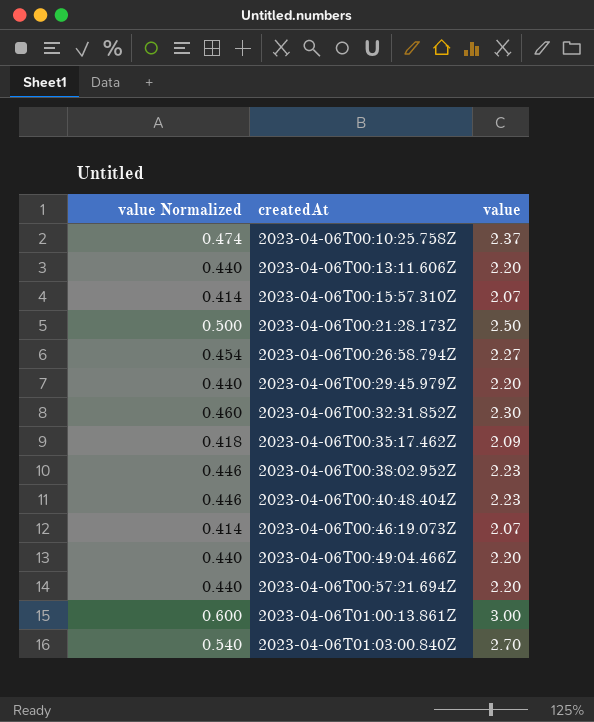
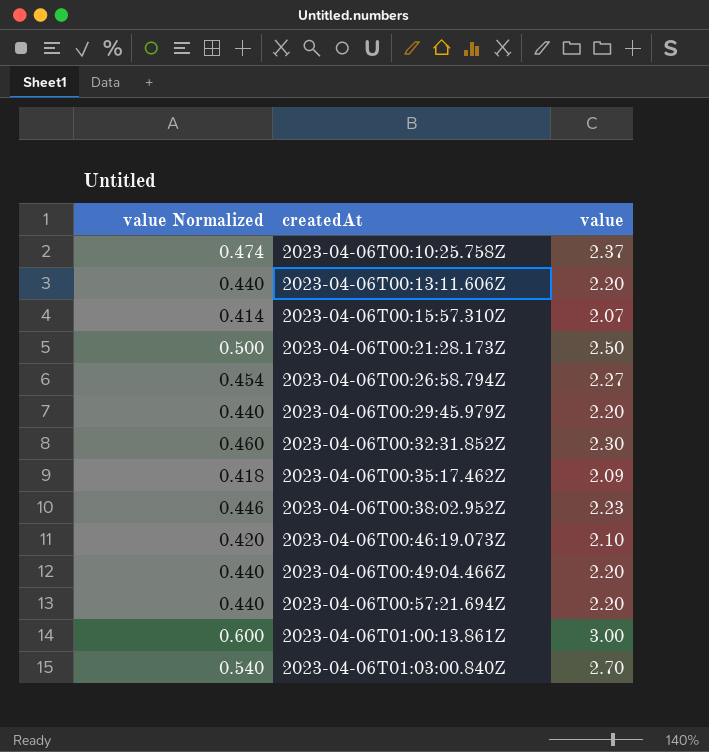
row 2023-04-06T00:40:48.404Z: 0.446 | 2.23 -> none
2023-04-06T00:46:19.073Z | value Normalized: 0.414 -> 0.420
2023-04-06T00:46:19.073Z | value: 2.07 -> 2.10

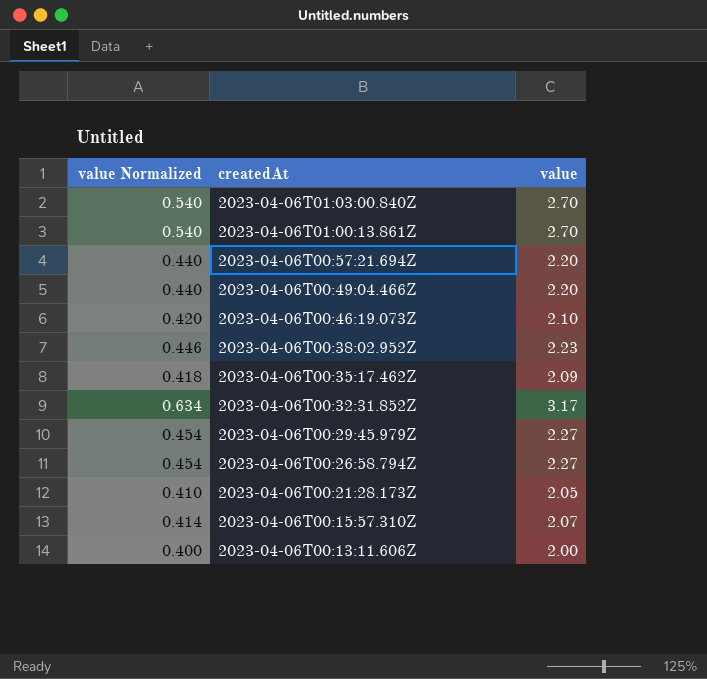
row order: createdAt ascending -> createdAt descending
row 2023-04-06T00:10:25.758Z: 0.474 | 2.37 -> none
2023-04-06T01:00:13.861Z | value Normalized: 0.600 -> 0.540
2023-04-06T01:00:13.861Z | value: 3.00 -> 2.70
2023-04-06T00:32:31.852Z | value Normalized: 0.460 -> 0.634
2023-04-06T00:32:31.852Z | value: 2.30 -> 3.17
2023-04-06T00:29:45.979Z | value Normalized: 0.440 -> 0.454
2023-04-06T00:29:45.979Z | value: 2.20 -> 2.27
2023-04-06T00:21:28.173Z | value Normalized: 0.500 -> 0.410
2023-04-06T00:21:28.173Z | value: 2.50 -> 2.05
2023-04-06T00:13:11.606Z | value Normalized: 0.440 -> 0.400
2023-04-06T00:13:11.606Z | value: 2.20 -> 2.00

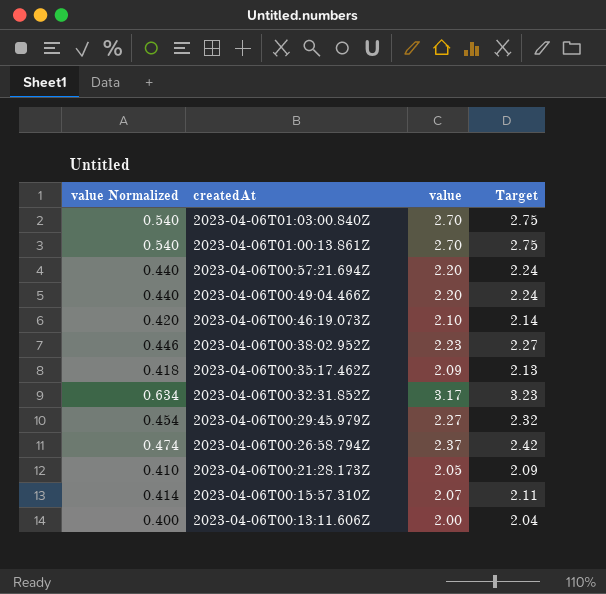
column Target | formula: none -> [value] * 1.02
2023-04-06T00:26:58.794Z | value Normalized: 0.454 -> 0.474
2023-04-06T00:26:58.794Z | value: 2.27 -> 2.37

